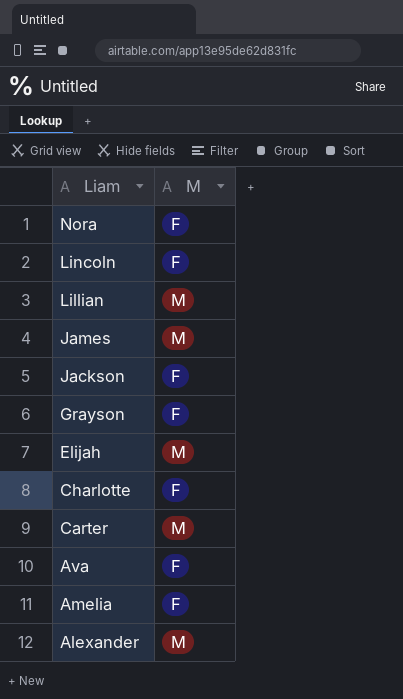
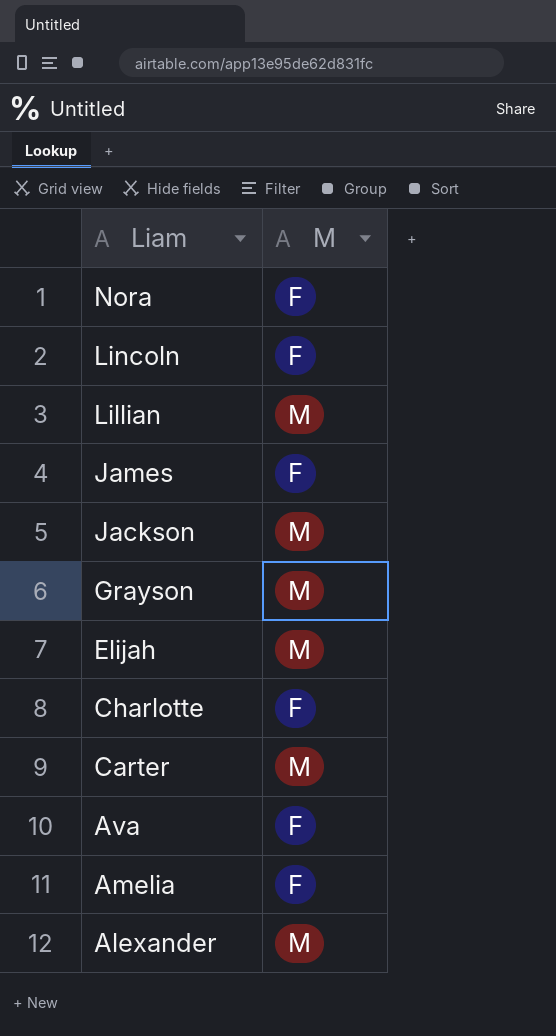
James | M: M -> F
Jackson | M: F -> M
Grayson | M: F -> M

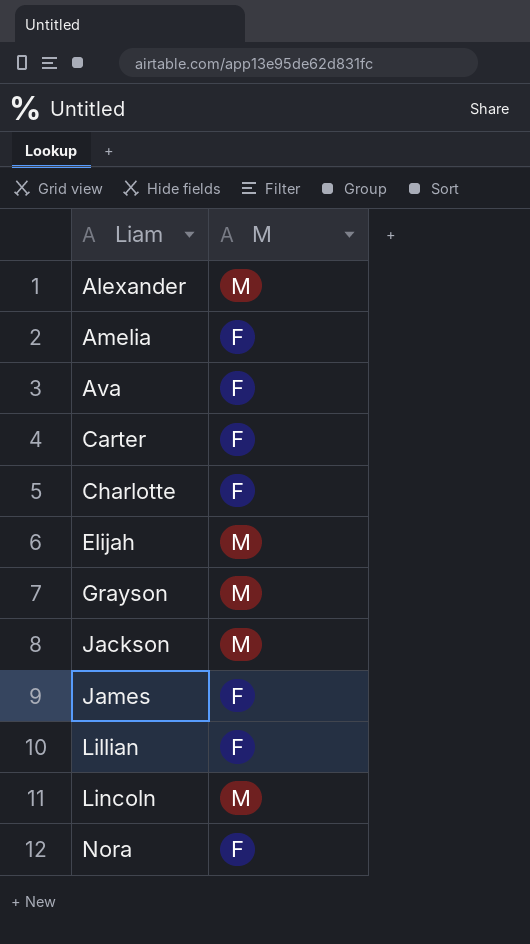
row order: Liam descending -> Liam ascending
Carter | M: M -> F
Lillian | M: M -> F
Lincoln | M: F -> M

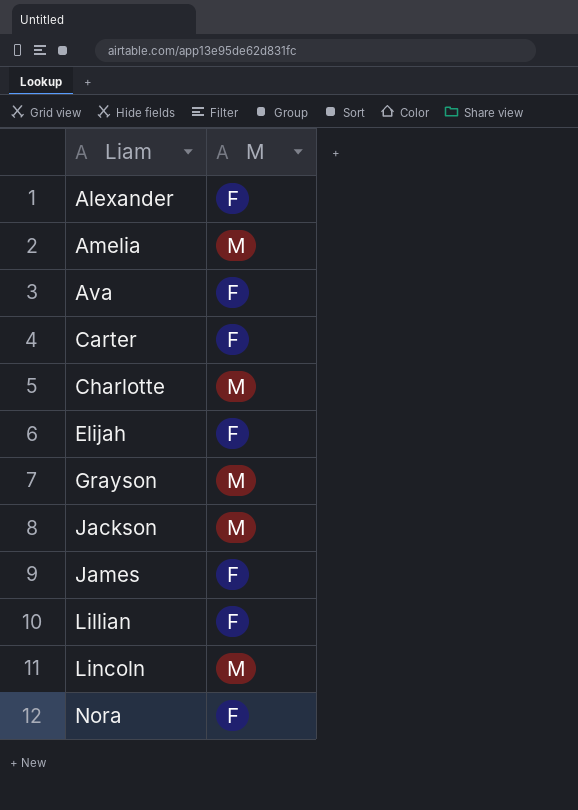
Alexander | M: M -> F
Amelia | M: F -> M
Charlotte | M: F -> M
Elijah | M: M -> F

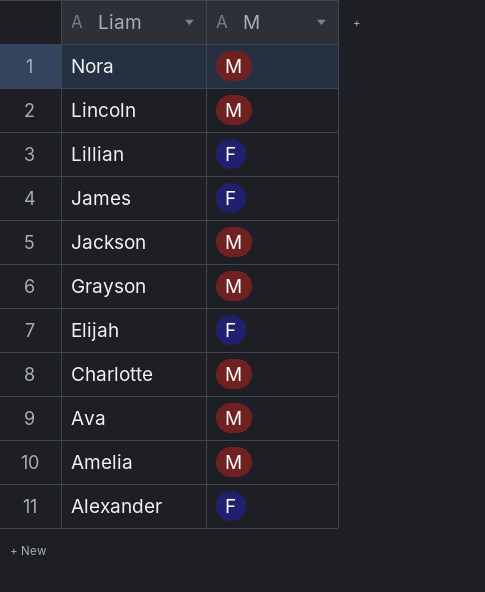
row order: Liam ascending -> Liam descending
row Carter: F -> none
Nora | M: F -> M
Ava | M: F -> M

